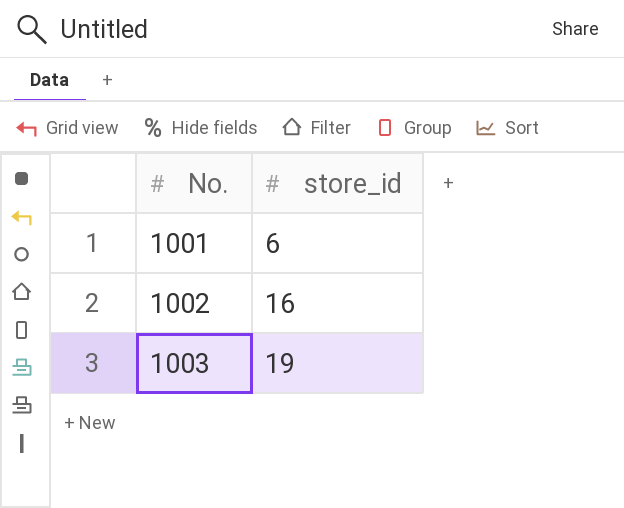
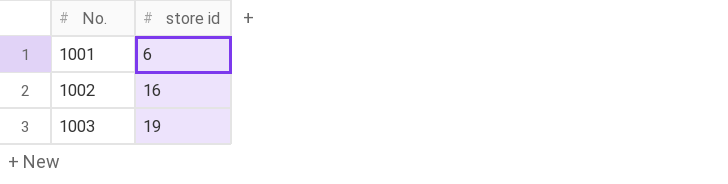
column name: store_id -> store id

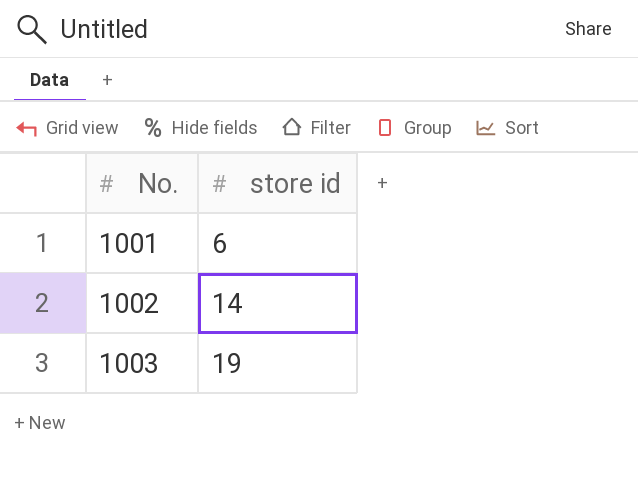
1002 | store id: 16 -> 14

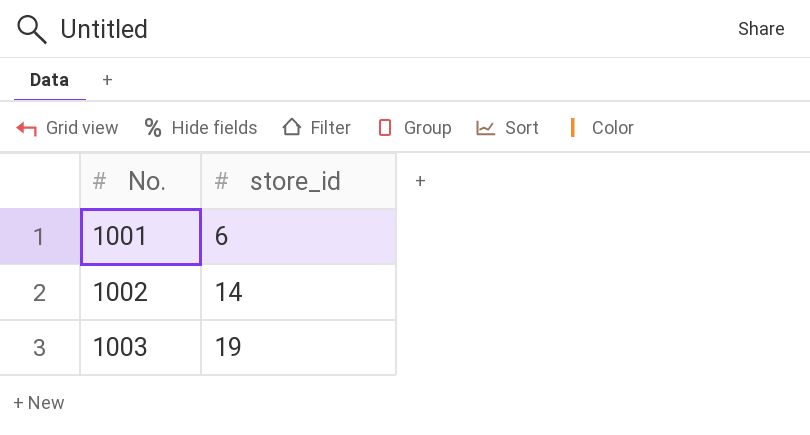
column name: store id -> store_id

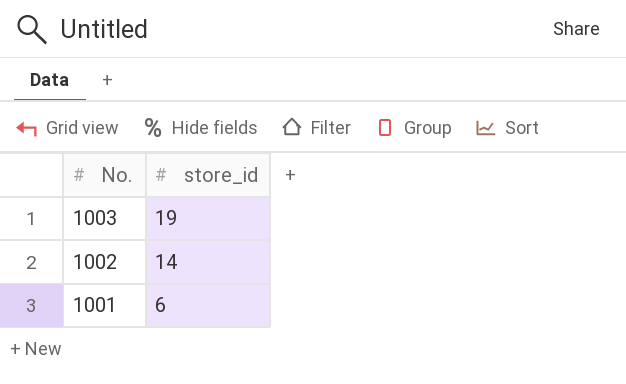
row order: No. ascending -> No. descending

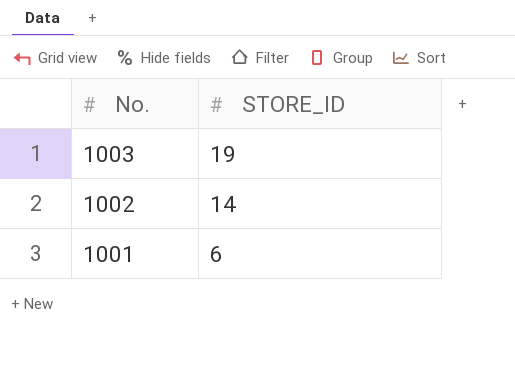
column name: store_id -> STORE_ID

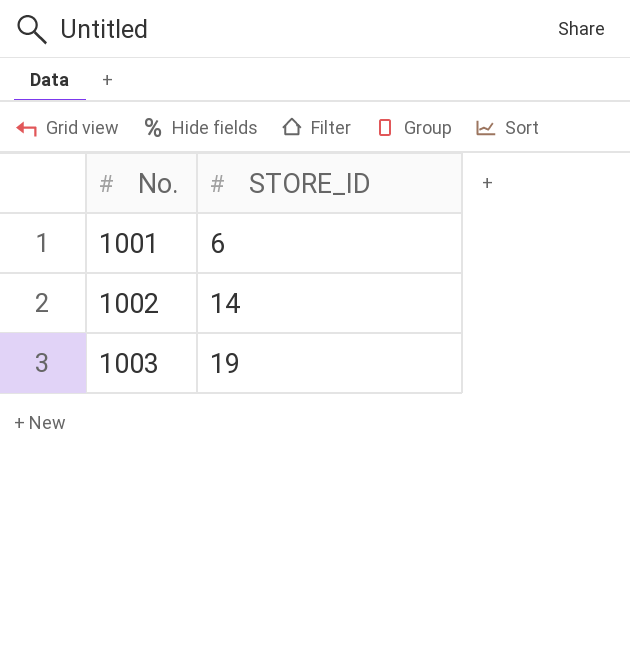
row order: No. descending -> No. ascending

